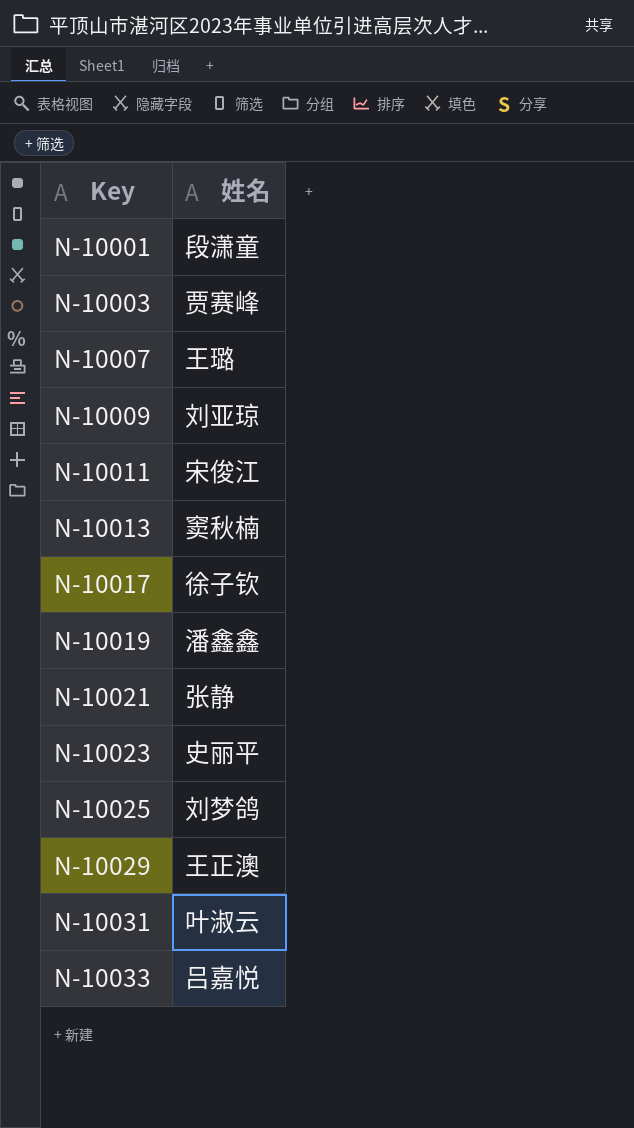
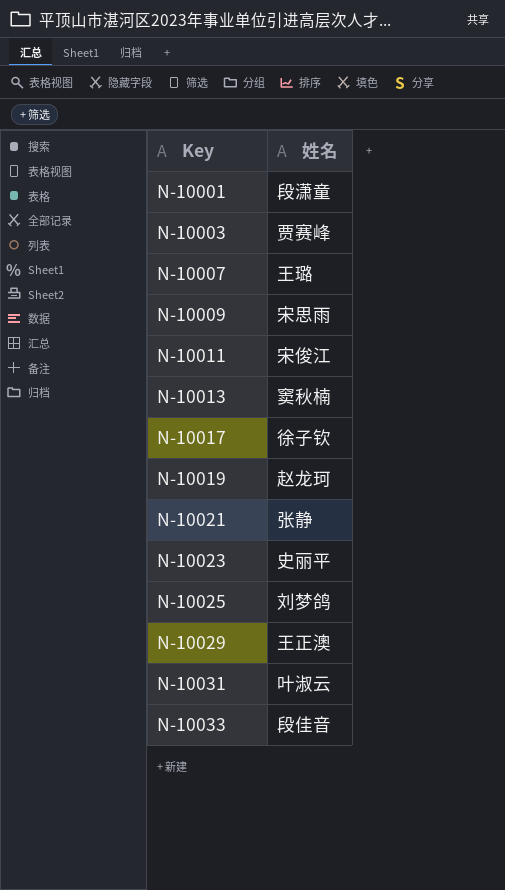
N-10009 | 姓名: 刘亚琼 -> 宋思雨
N-10019 | 姓名: 潘鑫鑫 -> 赵龙珂
N-10033 | 姓名: 吕嘉悦 -> 段佳音

